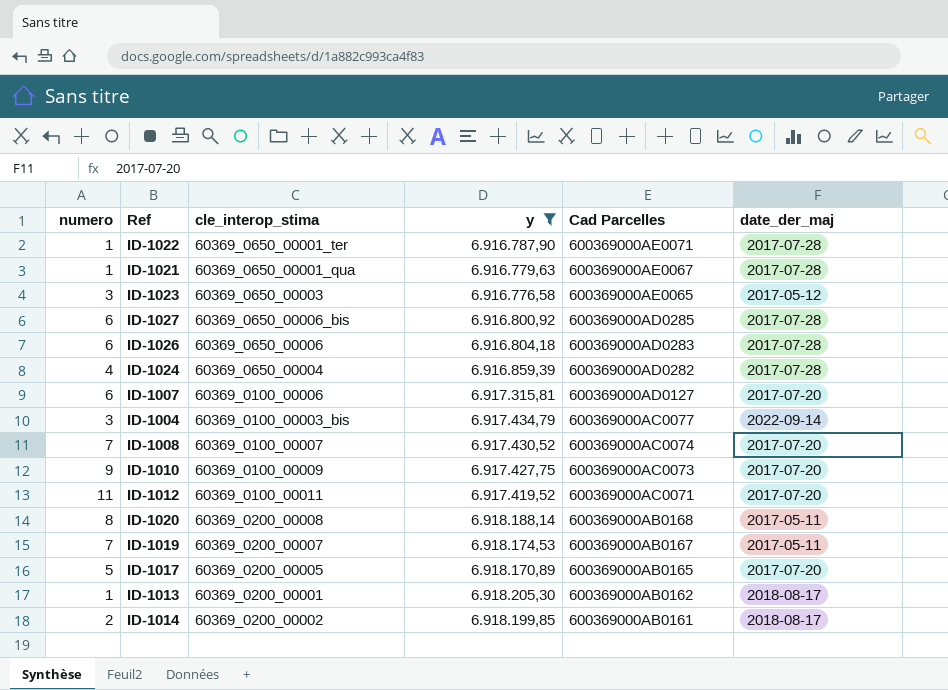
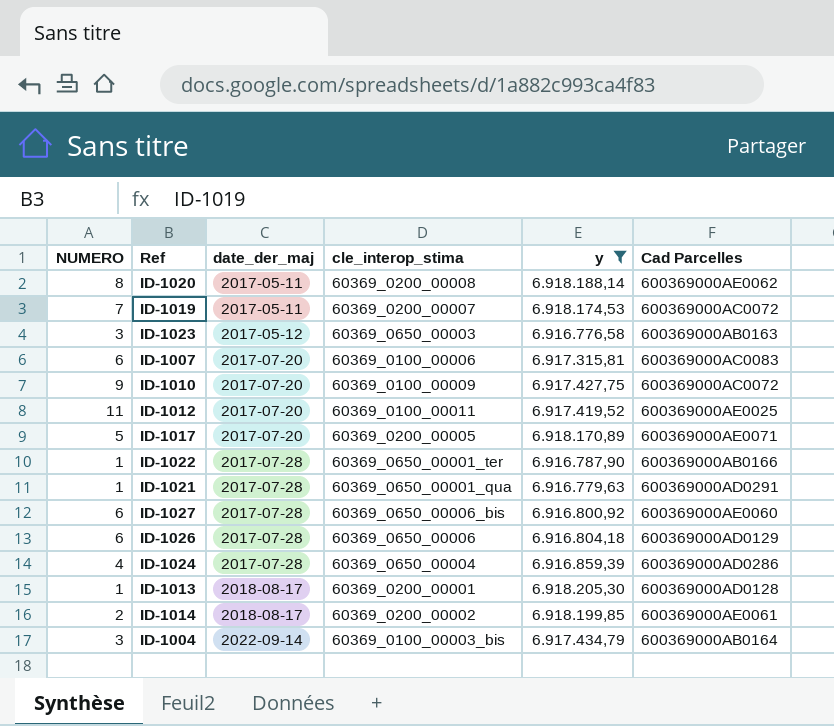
row order: Cad Parcelles descending -> date_der_maj ascending
column name: numero -> NUMERO
column date_der_maj | position: 6 -> 3
row ID-1008: 7 | 60369_0100_00007 | 6.917.430,52 | 600369000AC0074 | 2017-07-20 -> none
ID-1020 | Cad Parcelles: 600369000AB0168 -> 600369000AE0062
ID-1019 | Cad Parcelles: 600369000AB0167 -> 600369000AC0072
ID-1023 | Cad Parcelles: 600369000AE0065 -> 600369000AB0163
ID-1007 | Cad Parcelles: 600369000AD0127 -> 600369000AC0083
ID-1010 | Cad Parcelles: 600369000AC0073 -> 600369000AC0072
ID-1012 | Cad Parcelles: 600369000AC0071 -> 600369000AE0025
ID-1017 | Cad Parcelles: 600369000AB0165 -> 600369000AE0071
ID-1022 | Cad Parcelles: 600369000AE0071 -> 600369000AB0166
ID-1021 | Cad Parcelles: 600369000AE0067 -> 600369000AD0291
ID-1027 | Cad Parcelles: 600369000AD0285 -> 600369000AE0060
ID-1026 | Cad Parcelles: 600369000AD0283 -> 600369000AD0129
ID-1024 | Cad Parcelles: 600369000AD0282 -> 600369000AD0286
ID-1013 | Cad Parcelles: 600369000AB0162 -> 600369000AD0128
ID-1014 | Cad Parcelles: 600369000AB0161 -> 600369000AE0061
ID-1004 | Cad Parcelles: 600369000AC0077 -> 600369000AB0164

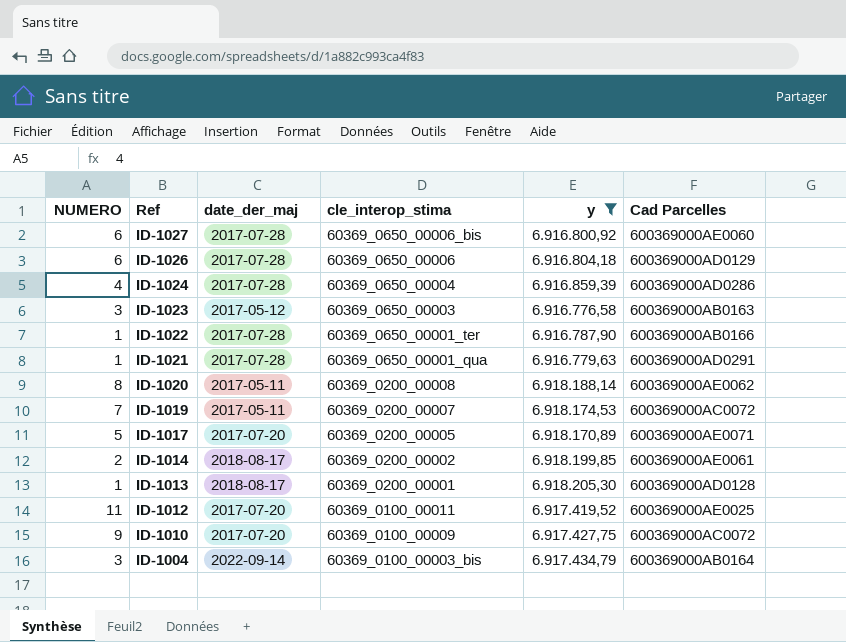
row order: date_der_maj ascending -> Ref descending
row ID-1007: 6 | 2017-07-20 | 60369_0100_00006 | 6.917.315,81 | 600369000AC0083 -> none

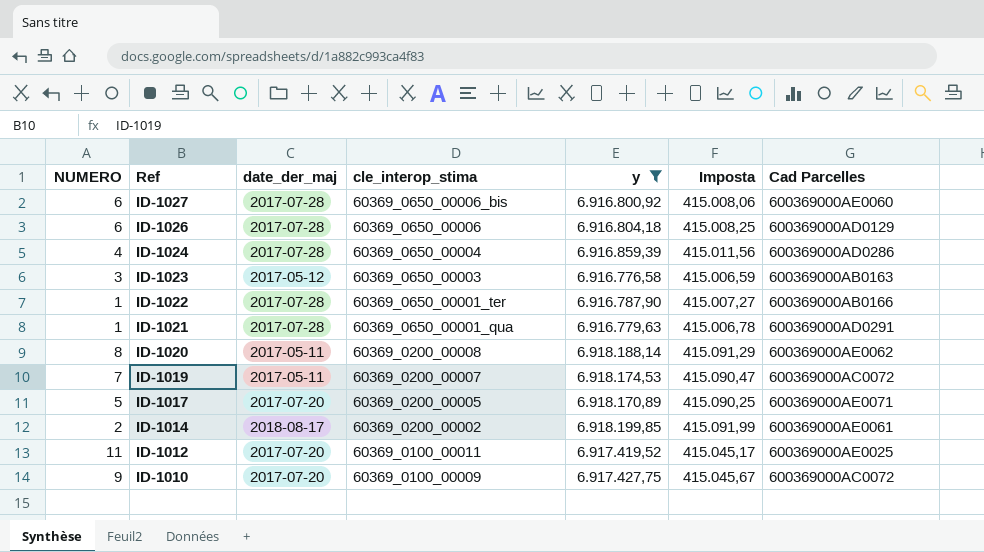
column Imposta | formula: none -> [y] * 0,06
row ID-1013: 1 | 2018-08-17 | 60369_0200_00001 | 6.918.205,30 | 600369000AD0128 -> none
row ID-1004: 3 | 2022-09-14 | 60369_0100_00003_bis | 6.917.434,79 | 600369000AB0164 -> none

